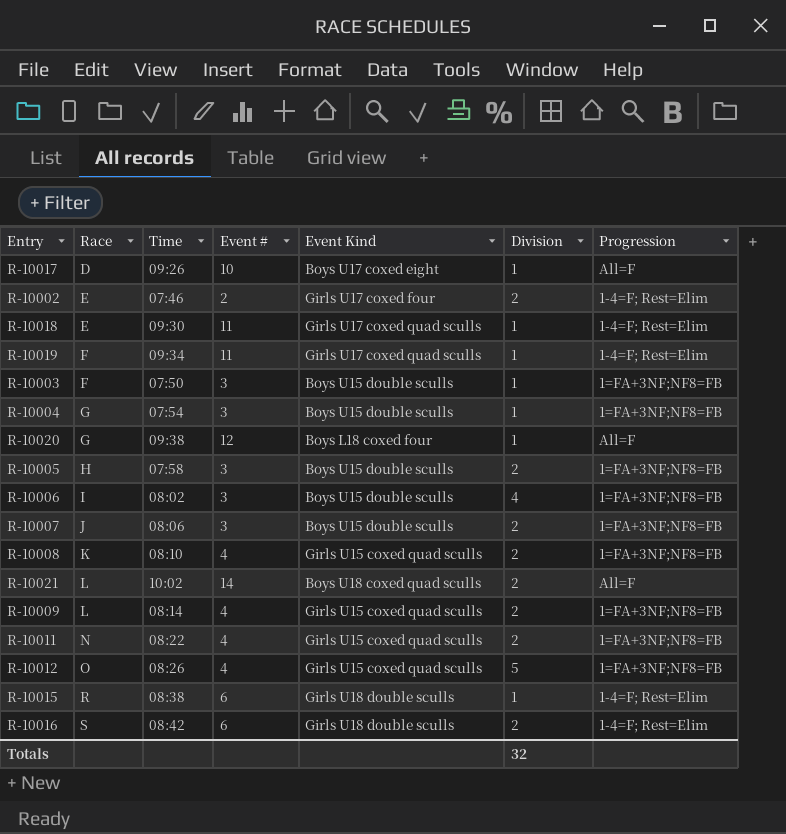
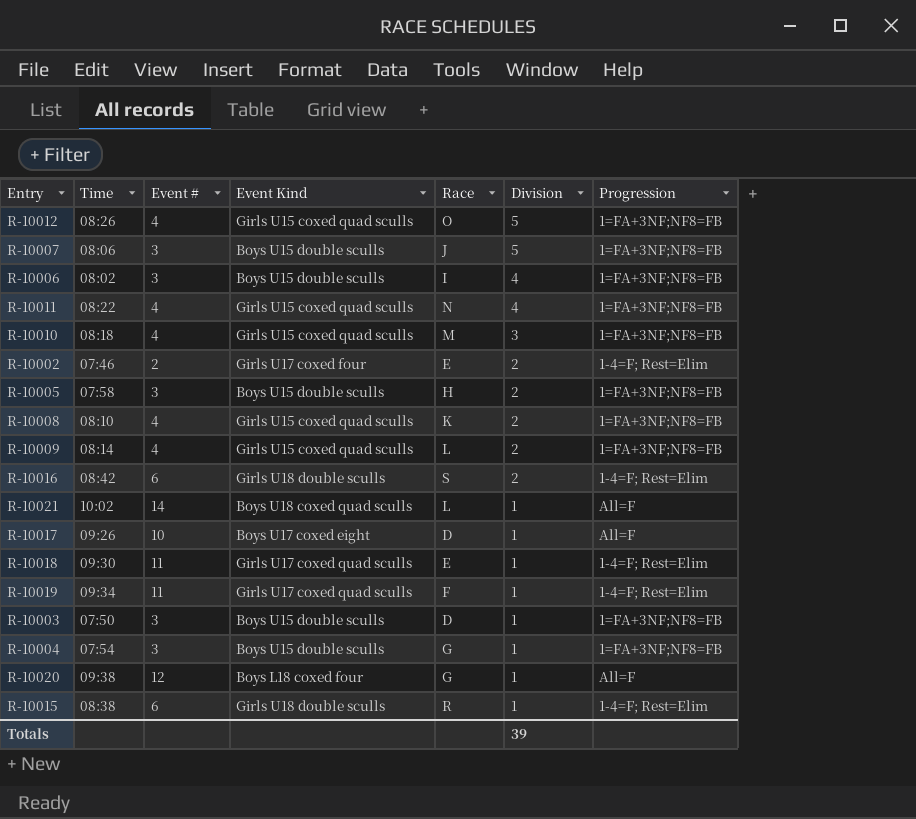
row order: Race ascending -> Division descending
column Race | position: 2 -> 5
R-10007 | Division: 2 -> 5
R-10011 | Division: 2 -> 4
row R-10010: none -> 08:18 | 4 | Girls U15 coxed quad sculls | M | 3 | 1=FA+3NF;NF8=FB
R-10021 | Division: 2 -> 1
R-10003 | Race: F -> D
Totals | Division: 32 -> 39

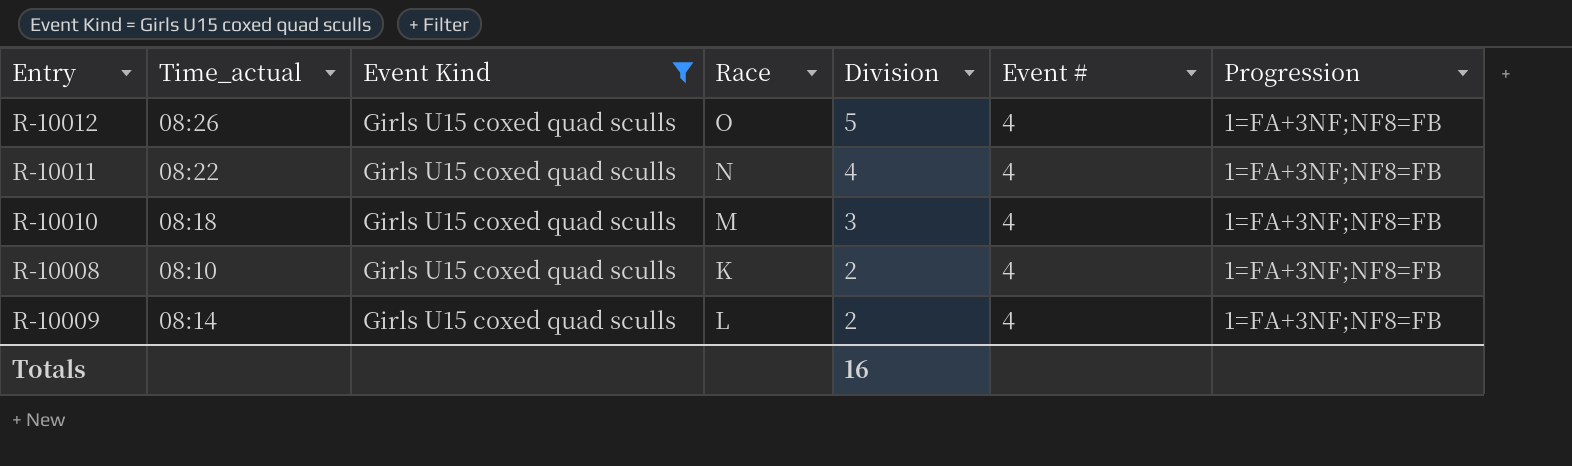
filter: none -> Event Kind = Girls U15 coxed quad sculls
column name: Time -> Time_actual
column Event # | position: 3 -> 6
Totals | Division: 39 -> 16

